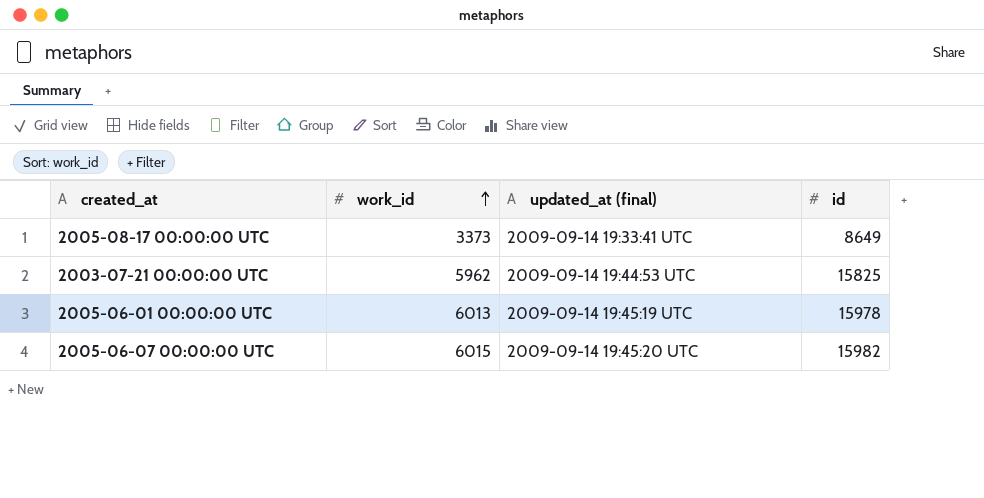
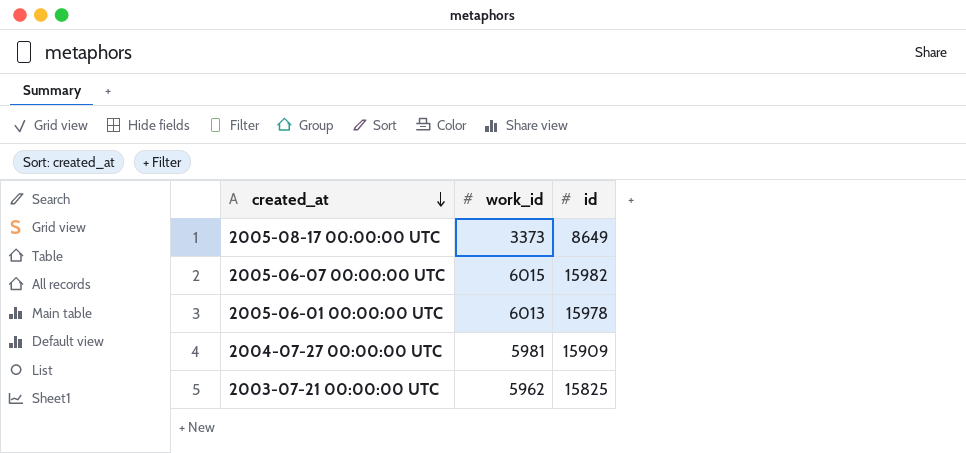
row order: work_id ascending -> created_at descending
column updated_at (final) | position: 3 -> none
row 2004-07-27 00:00:00 UTC: none -> 5981 | 15909

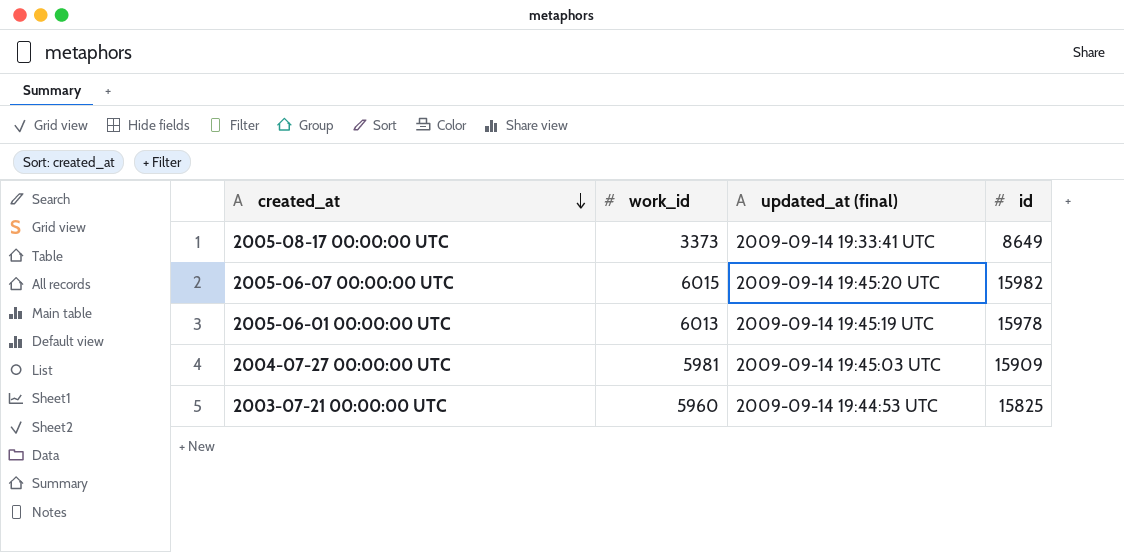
column updated_at (final) | position: none -> 3
2003-07-21 00:00:00 UTC | work_id: 5962 -> 5960

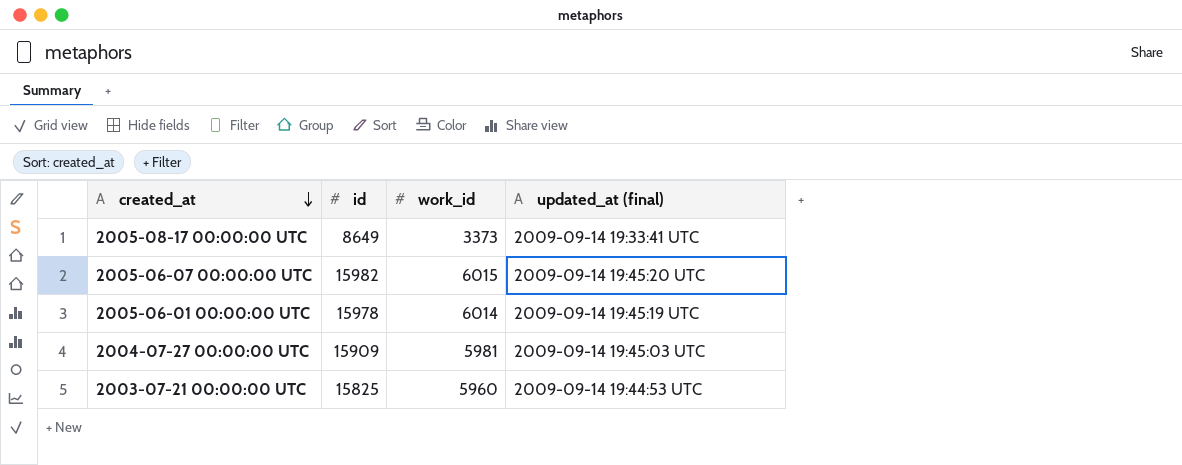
column id | position: 4 -> 2
2005-06-01 00:00:00 UTC | work_id: 6013 -> 6014

